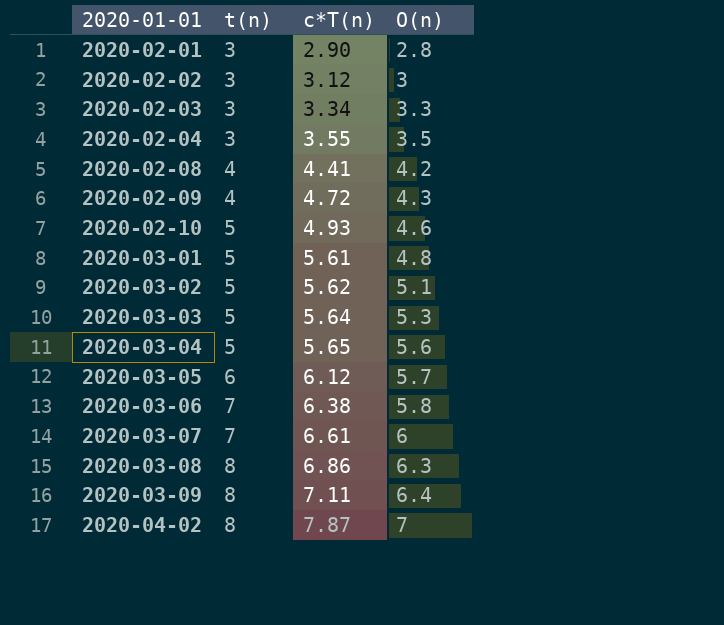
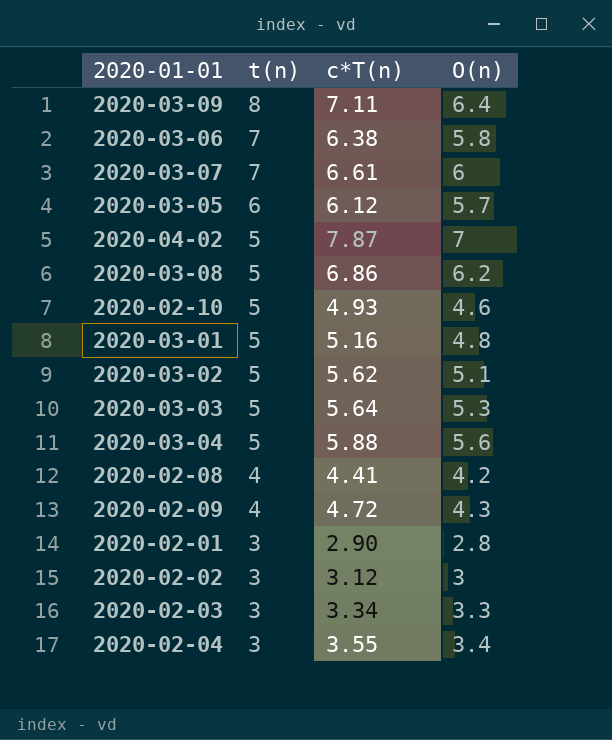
row order: 2020-01-01 ascending -> t(n) descending
2020-04-02 | t(n): 8 -> 5
2020-03-08 | t(n): 8 -> 5
2020-03-08 | O(n): 6.3 -> 6.2
2020-03-01 | c*T(n): 5.61 -> 5.16
2020-03-04 | c*T(n): 5.65 -> 5.88
2020-02-04 | O(n): 3.5 -> 3.4

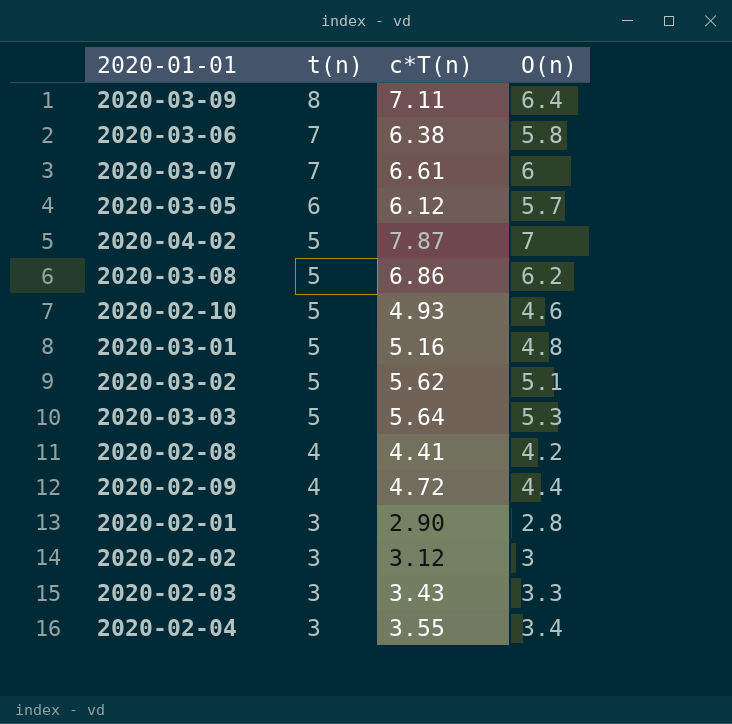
row 2020-03-04: 5 | 5.88 | 5.6 -> none
2020-02-09 | O(n): 4.3 -> 4.4
2020-02-03 | c*T(n): 3.34 -> 3.43

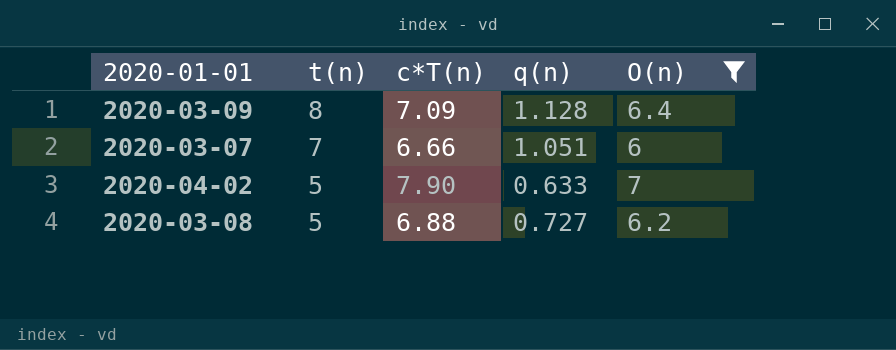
filter: none -> O(n) >= 6
column q(n) | formula: none -> [t(n)] / [c*T(n)]
2020-03-09 | c*T(n): 7.11 -> 7.09
2020-03-07 | c*T(n): 6.61 -> 6.66
2020-04-02 | c*T(n): 7.87 -> 7.90
2020-03-08 | c*T(n): 6.86 -> 6.88

